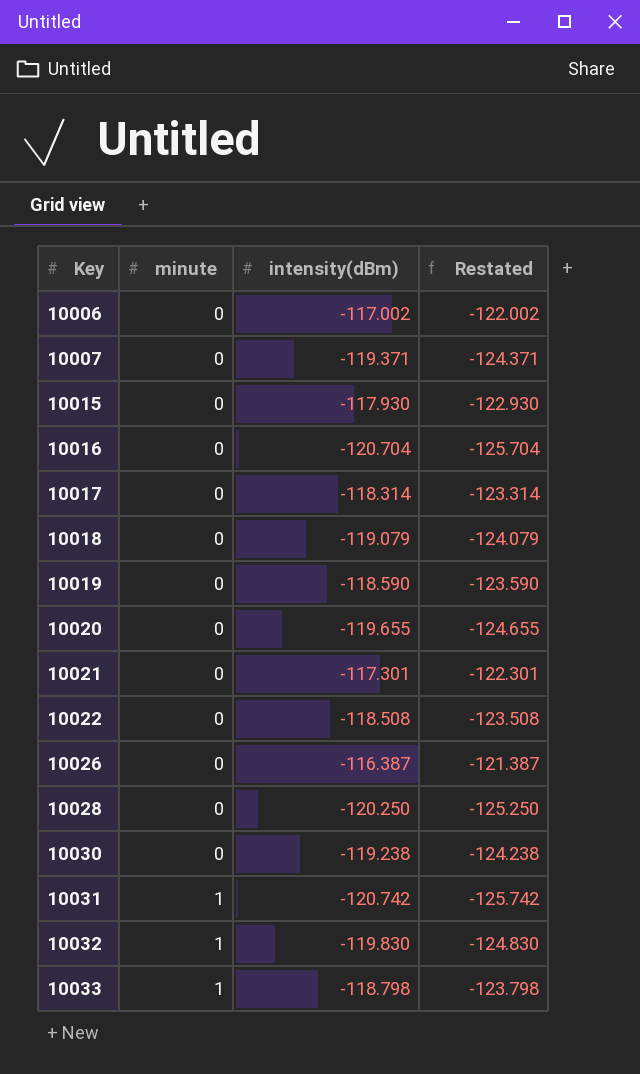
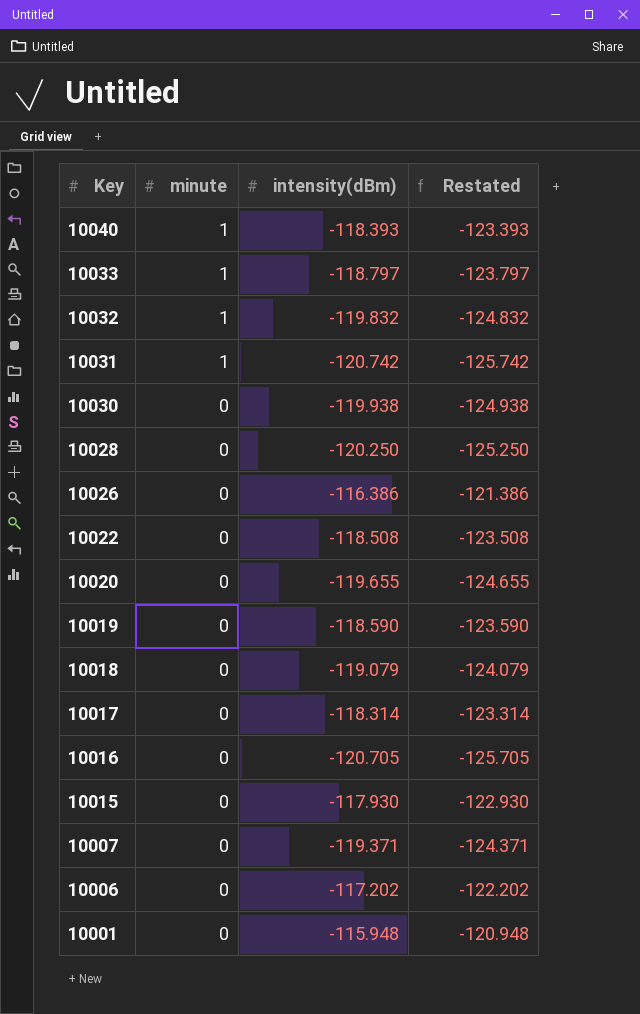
row order: Key ascending -> Key descending
row 10021: 0 | -117.301 | -122.301 -> none
row 10040: none -> 1 | -118.393 | -123.393
10033 | intensity(dBm): -118.798 -> -118.797
10033 | Restated: -123.798 -> -123.797
10032 | intensity(dBm): -119.830 -> -119.832
10032 | Restated: -124.830 -> -124.832
10030 | intensity(dBm): -119.238 -> -119.938
10030 | Restated: -124.238 -> -124.938
10026 | intensity(dBm): -116.387 -> -116.386
10026 | Restated: -121.387 -> -121.386
10016 | intensity(dBm): -120.704 -> -120.705
10016 | Restated: -125.704 -> -125.705
10006 | intensity(dBm): -117.002 -> -117.202
10006 | Restated: -122.002 -> -122.202
row 10001: none -> 0 | -115.948 | -120.948

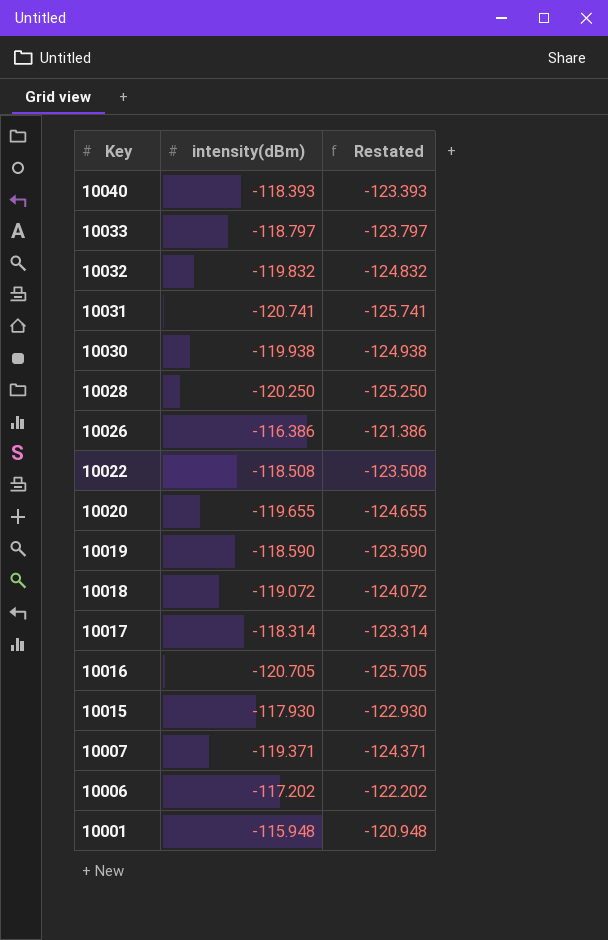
column minute | position: 2 -> none
10031 | intensity(dBm): -120.742 -> -120.741
10031 | Restated: -125.742 -> -125.741
10018 | intensity(dBm): -119.079 -> -119.072
10018 | Restated: -124.079 -> -124.072

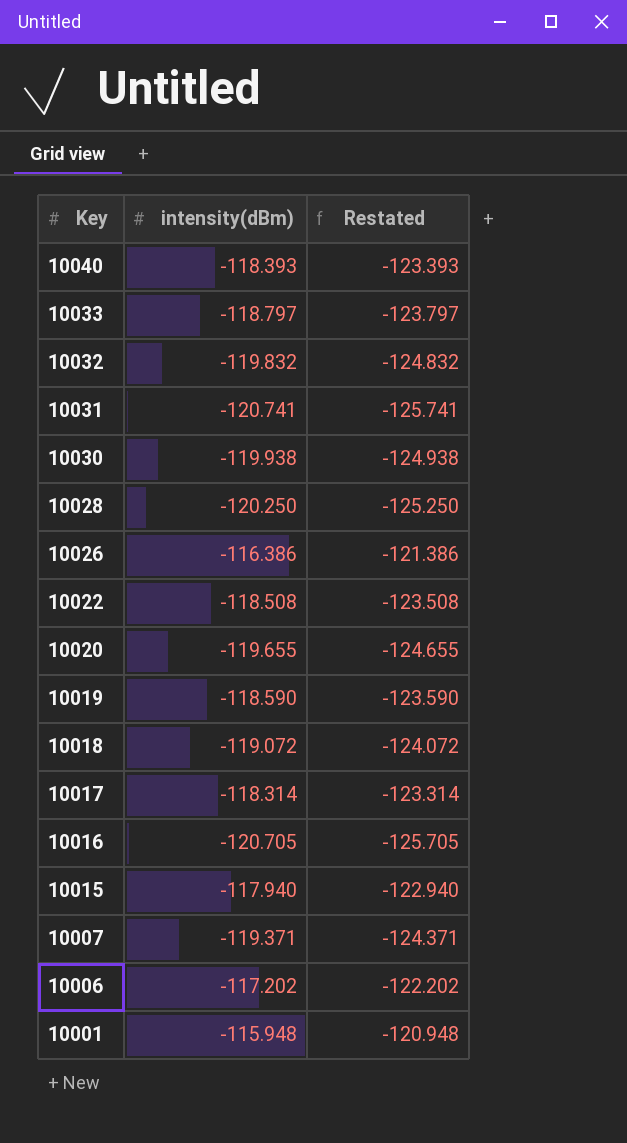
10015 | intensity(dBm): -117.930 -> -117.940
10015 | Restated: -122.930 -> -122.940

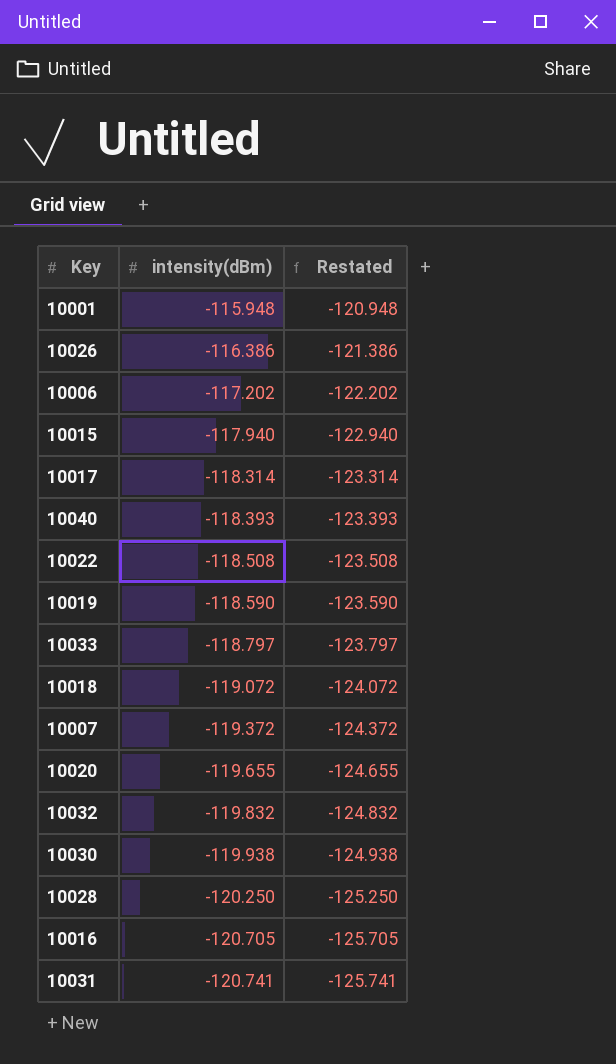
row order: Key descending -> intensity(dBm) descending
10007 | intensity(dBm): -119.371 -> -119.372
10007 | Restated: -124.371 -> -124.372

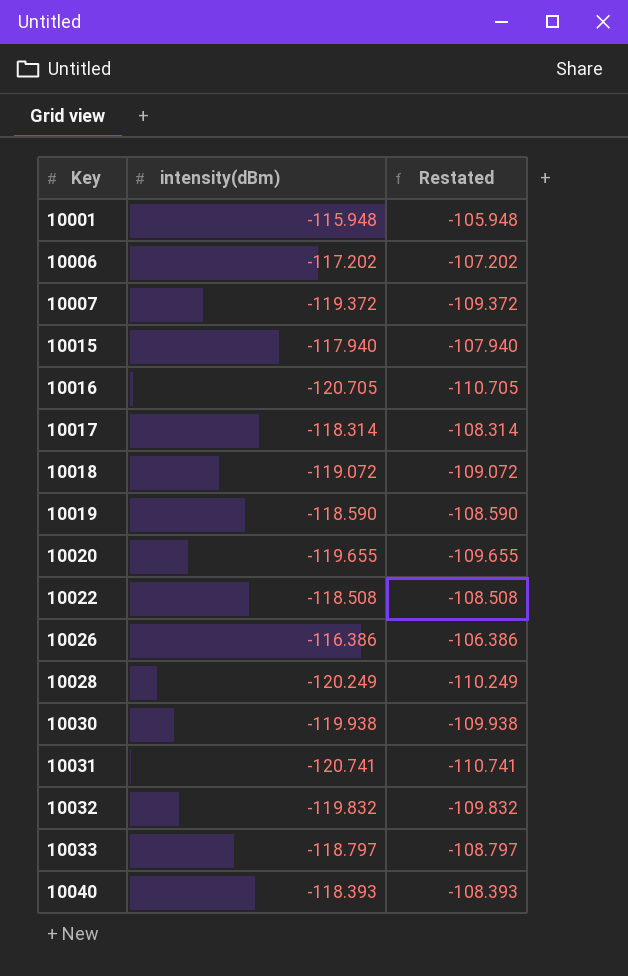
row order: intensity(dBm) descending -> Key ascending
column Restated | formula: [intensity(dBm)] - 5 -> [intensity(dBm)] + 10
10028 | intensity(dBm): -120.250 -> -120.249

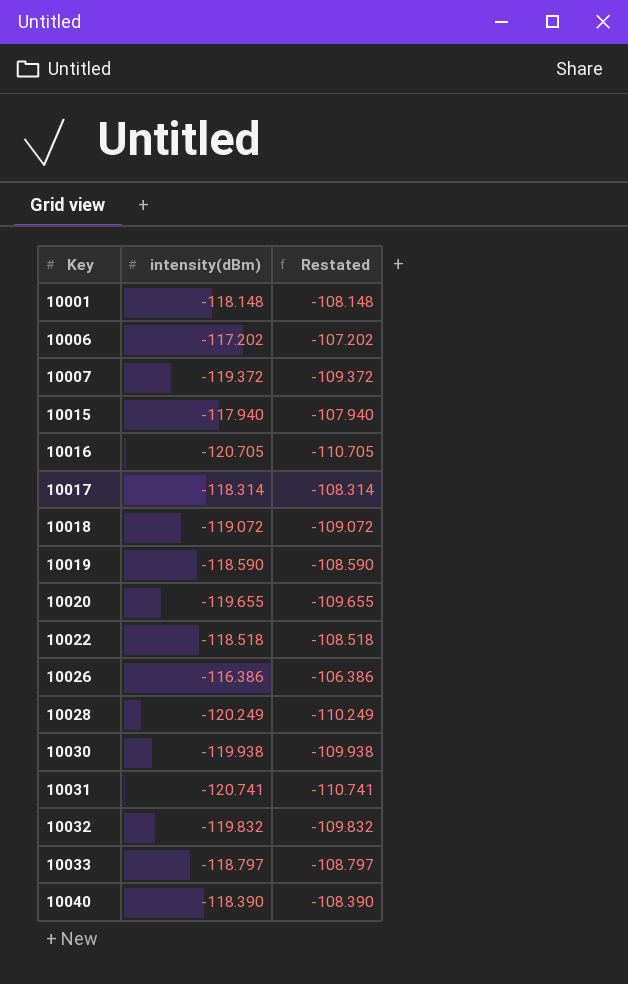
10001 | intensity(dBm): -115.948 -> -118.148
10001 | Restated: -105.948 -> -108.148
10022 | intensity(dBm): -118.508 -> -118.518
10022 | Restated: -108.508 -> -108.518
10040 | intensity(dBm): -118.393 -> -118.390
10040 | Restated: -108.393 -> -108.390

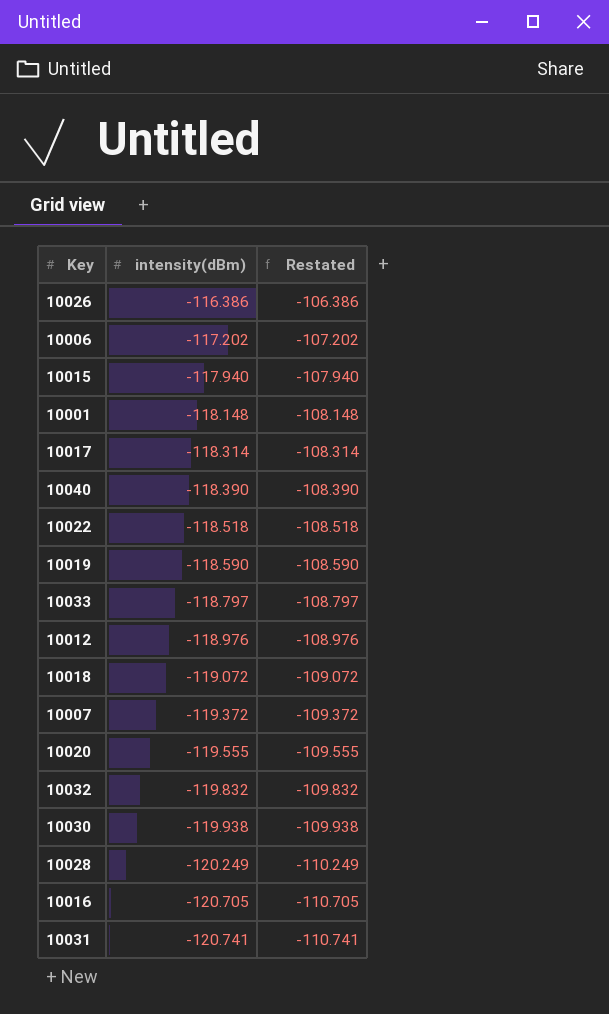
row order: Key ascending -> intensity(dBm) descending
row 10012: none -> -118.976 | -108.976
10020 | intensity(dBm): -119.655 -> -119.555
10020 | Restated: -109.655 -> -109.555

